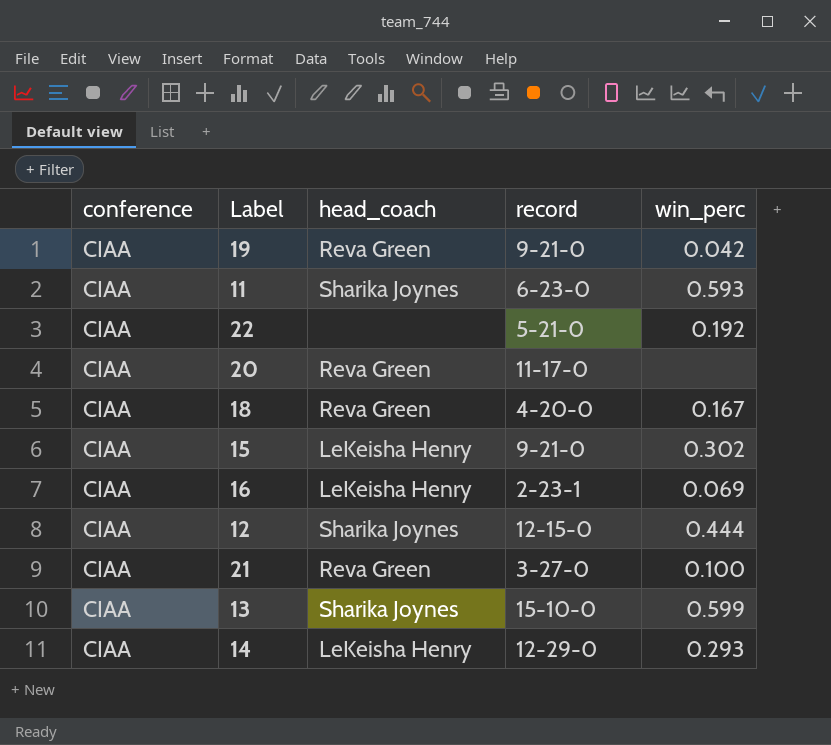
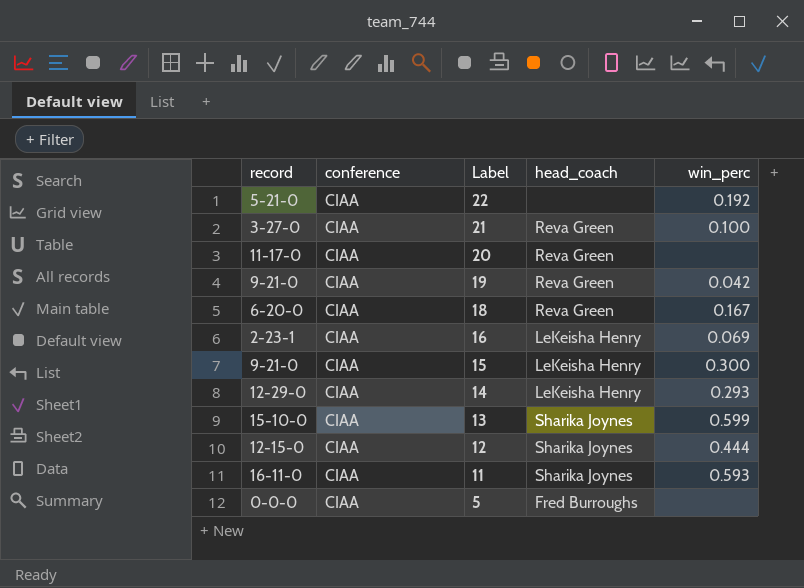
row order: none -> Label descending
column record | position: 4 -> 1
18 | record: 4-20-0 -> 6-20-0
15 | win_perc: 0.302 -> 0.300
11 | record: 6-23-0 -> 16-11-0
row 5: none -> 0-0-0 | CIAA | Fred Burroughs | none

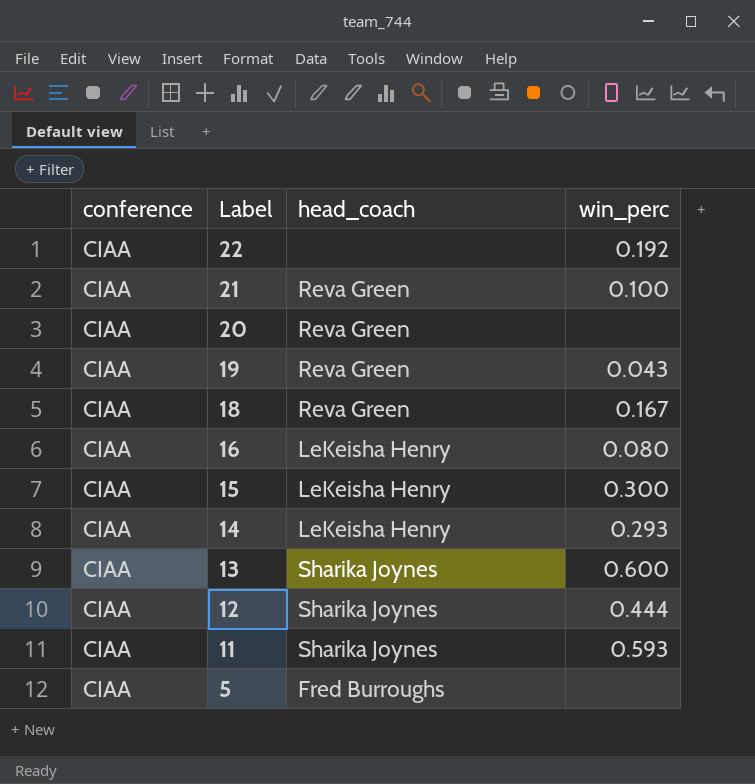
column record | position: 1 -> none
19 | win_perc: 0.042 -> 0.043
16 | win_perc: 0.069 -> 0.080
13 | win_perc: 0.599 -> 0.600

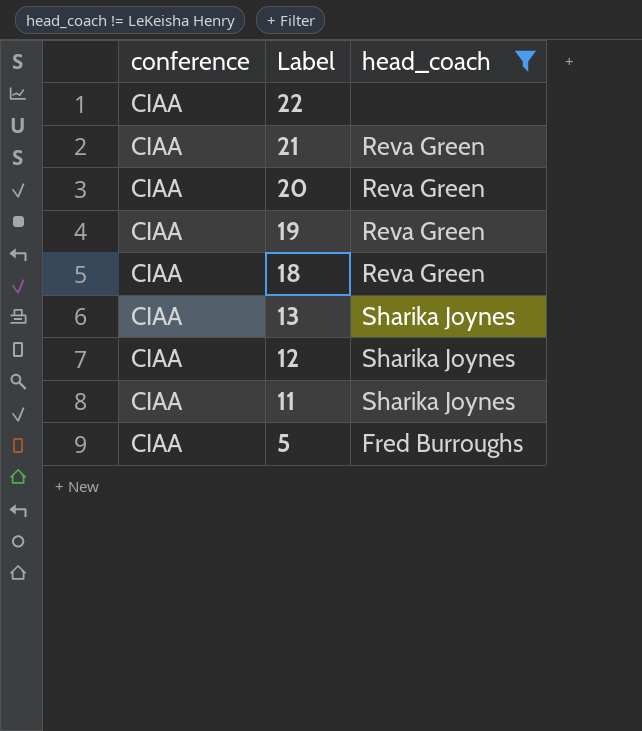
filter: none -> head_coach != LeKeisha Henry
column win_perc | position: 4 -> none

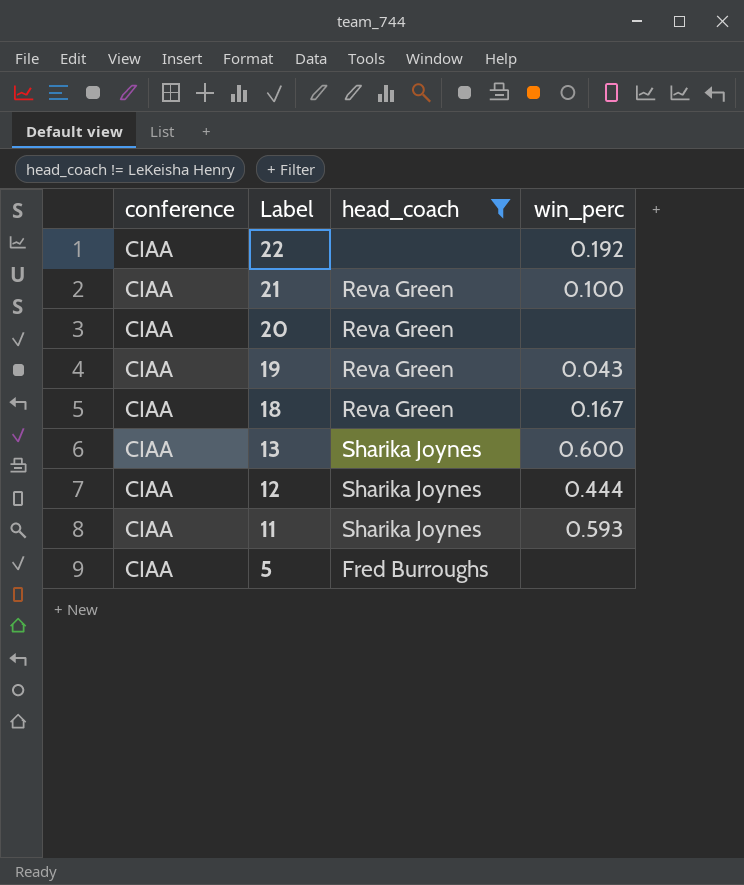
column win_perc | position: none -> 4

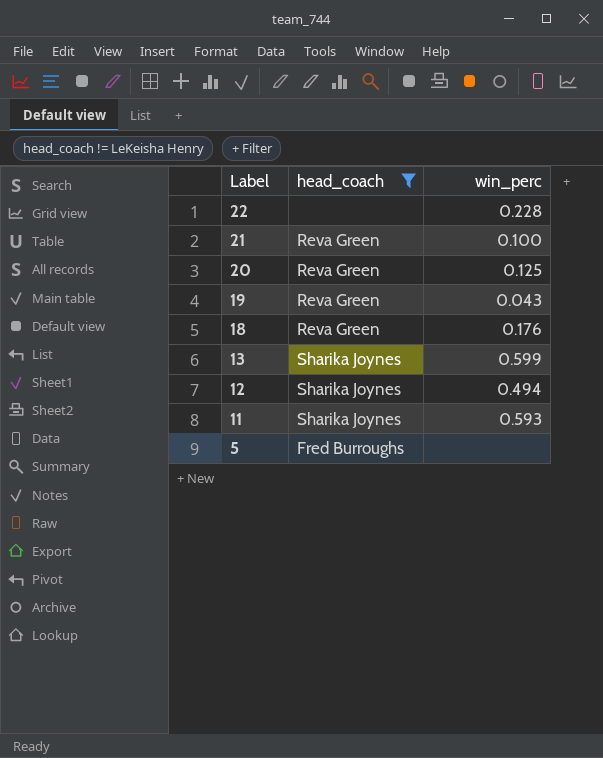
column conference | position: 1 -> none
22 | win_perc: 0.192 -> 0.228
20 | win_perc: none -> 0.125
18 | win_perc: 0.167 -> 0.176
13 | win_perc: 0.600 -> 0.599
12 | win_perc: 0.444 -> 0.494

